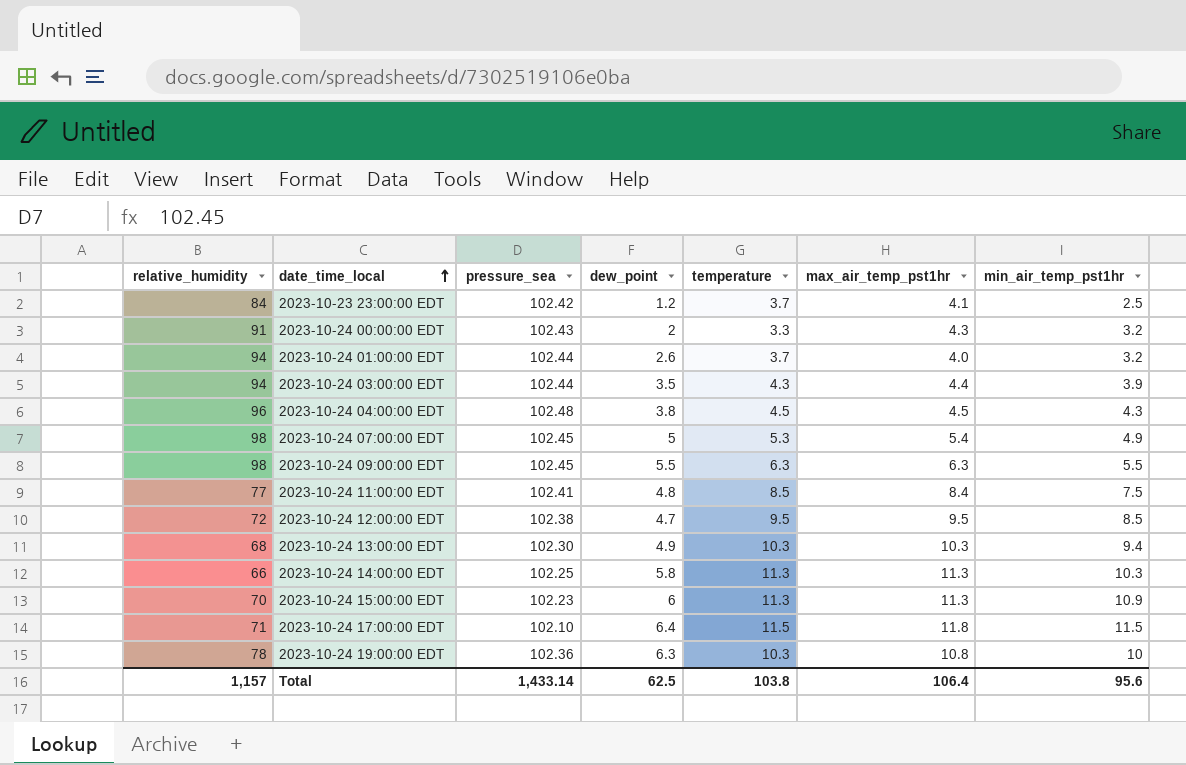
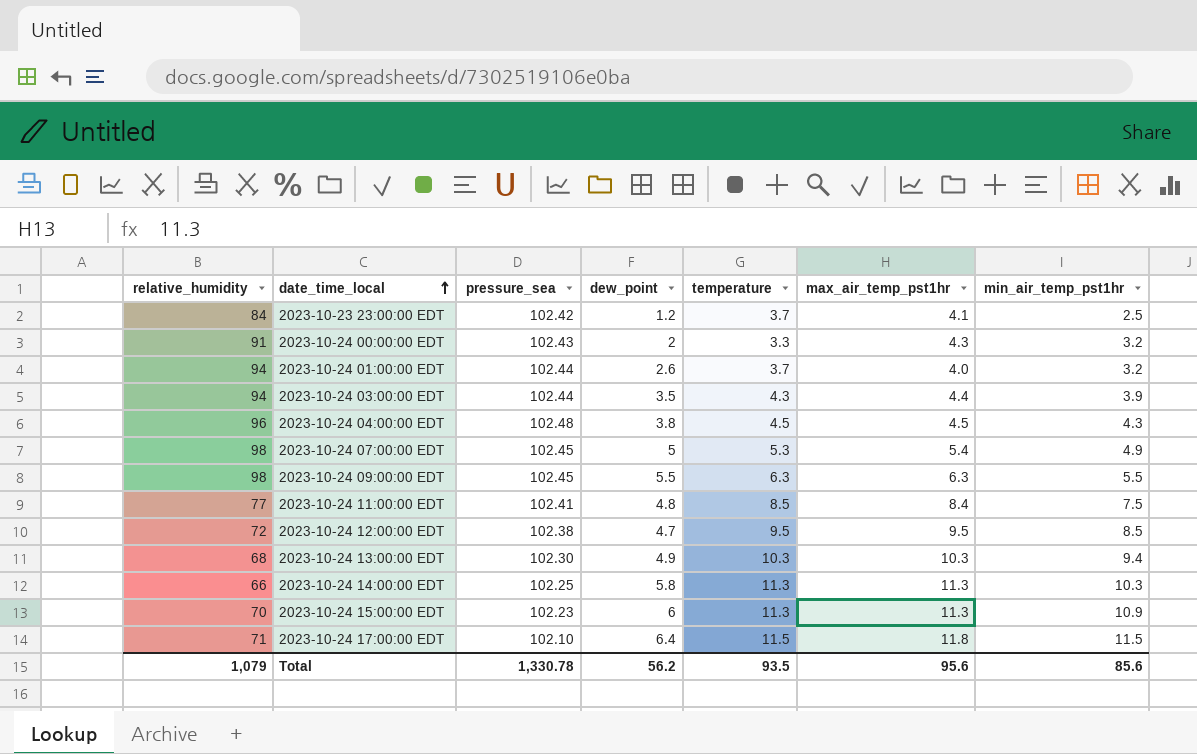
row 2023-10-24 19:00:00 EDT: 78 | 102.36 | 6.3 | 10.3 | 10.8 | 10 -> none
Total | relative_humidity: 1,157 -> 1,079
Total | pressure_sea: 1,433.14 -> 1,330.78
Total | dew_point: 62.5 -> 56.2
Total | temperature: 103.8 -> 93.5
Total | max_air_temp_pst1hr: 106.4 -> 95.6
Total | min_air_temp_pst1hr: 95.6 -> 85.6

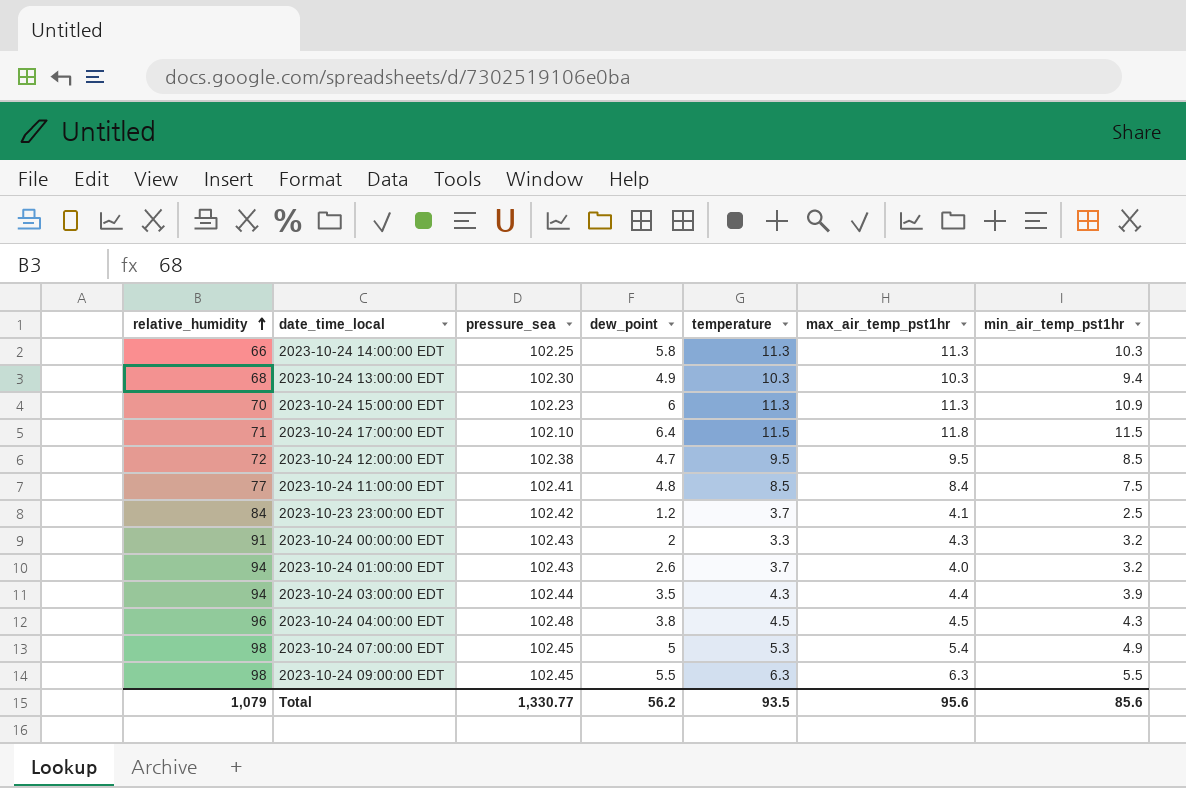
row order: date_time_local ascending -> relative_humidity ascending
2023-10-24 01:00:00 EDT | pressure_sea: 102.44 -> 102.43
Total | pressure_sea: 1,330.78 -> 1,330.77

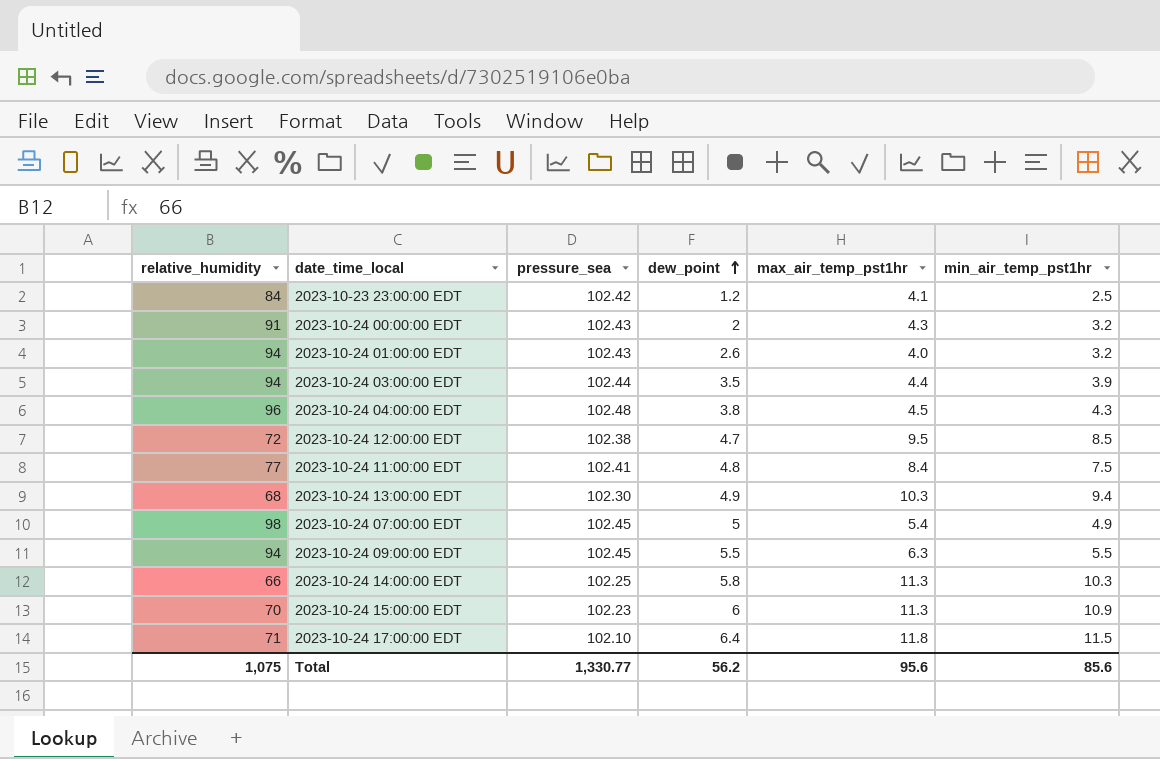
row order: relative_humidity ascending -> dew_point ascending
column temperature | position: 5 -> none
2023-10-24 09:00:00 EDT | relative_humidity: 98 -> 94
Total | relative_humidity: 1,079 -> 1,075

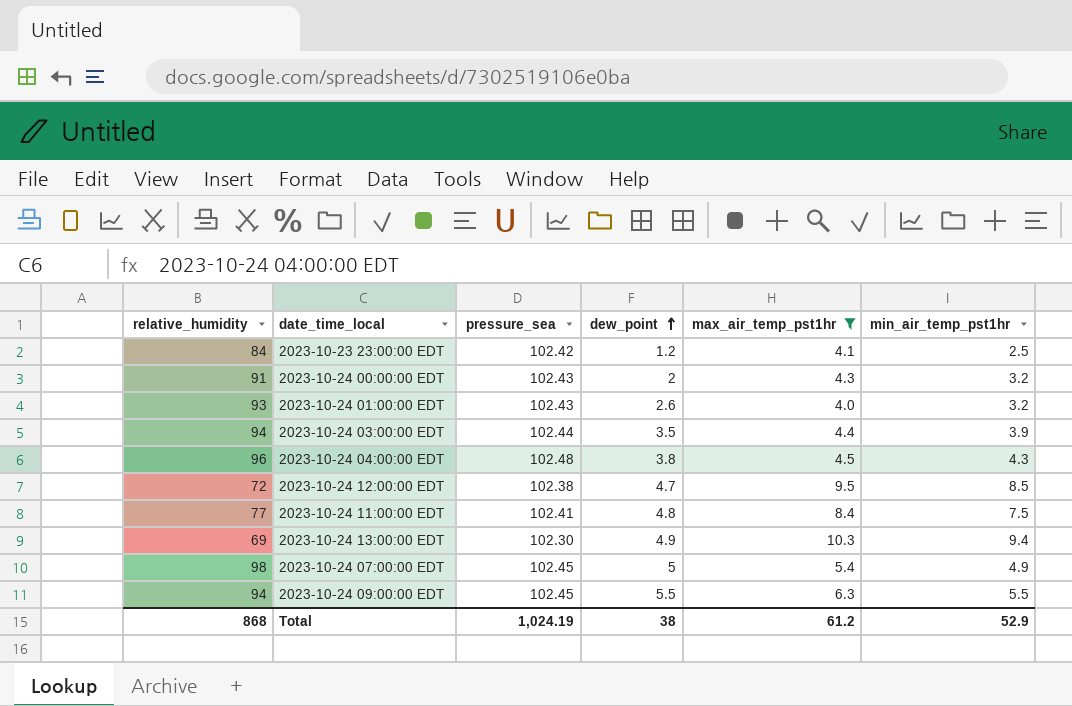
filter: none -> max_air_temp_pst1hr <= 10.3
2023-10-24 01:00:00 EDT | relative_humidity: 94 -> 93
2023-10-24 13:00:00 EDT | relative_humidity: 68 -> 69
Total | relative_humidity: 1,075 -> 868
Total | pressure_sea: 1,330.77 -> 1,024.19
Total | dew_point: 56.2 -> 38
Total | max_air_temp_pst1hr: 95.6 -> 61.2
Total | min_air_temp_pst1hr: 85.6 -> 52.9

